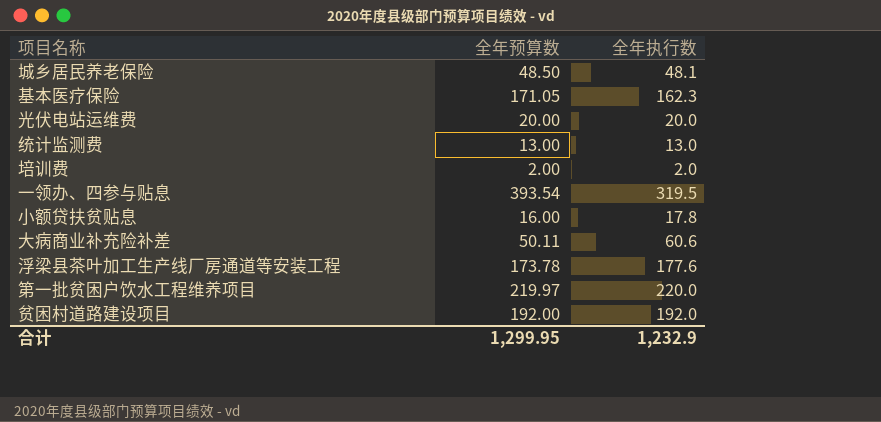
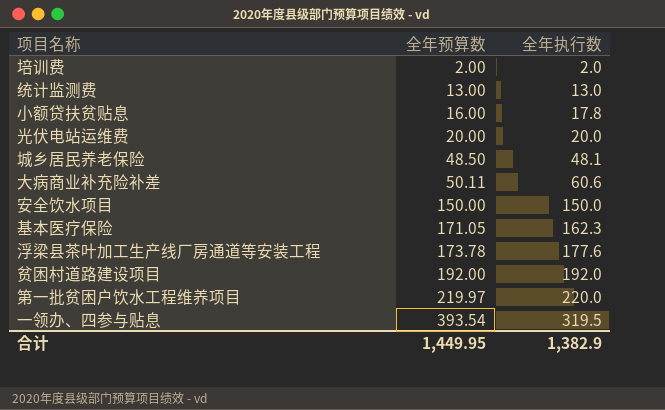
row order: none -> 全年预算数 ascending
row 安全饮水项目: none -> 150.00 | 150.0
合计 | 全年预算数: 1,299.95 -> 1,449.95
合计 | 全年执行数: 1,232.9 -> 1,382.9

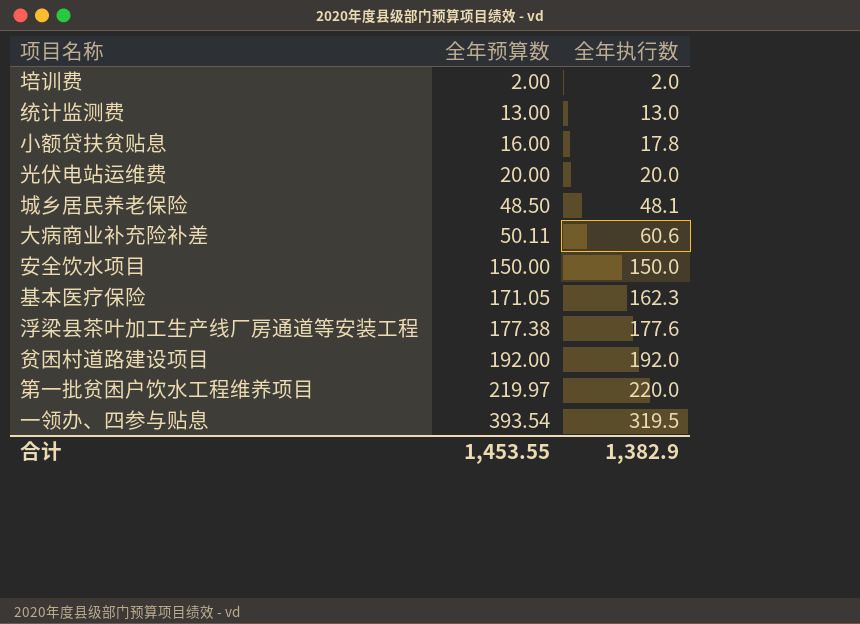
浮梁县茶叶加工生产线厂房通道等安装工程 | 全年预算数: 173.78 -> 177.38
合计 | 全年预算数: 1,449.95 -> 1,453.55

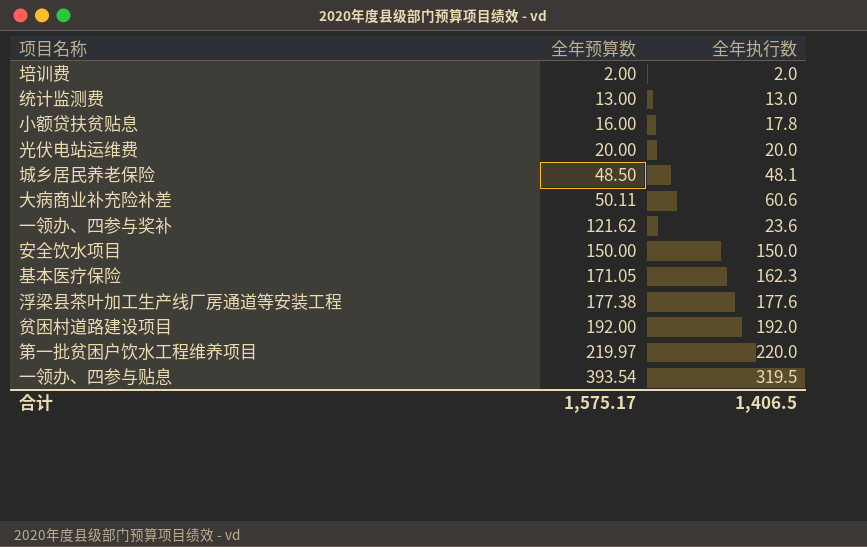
row 一领办、四参与奖补: none -> 121.62 | 23.6
合计 | 全年预算数: 1,453.55 -> 1,575.17
合计 | 全年执行数: 1,382.9 -> 1,406.5

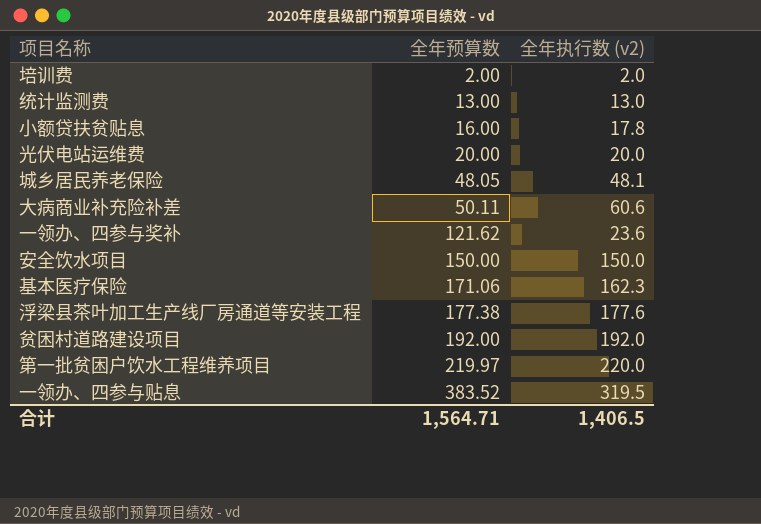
column name: 全年执行数 -> 全年执行数 (v2)
城乡居民养老保险 | 全年预算数: 48.50 -> 48.05
基本医疗保险 | 全年预算数: 171.05 -> 171.06
一领办、四参与贴息 | 全年预算数: 393.54 -> 383.52
合计 | 全年预算数: 1,575.17 -> 1,564.71

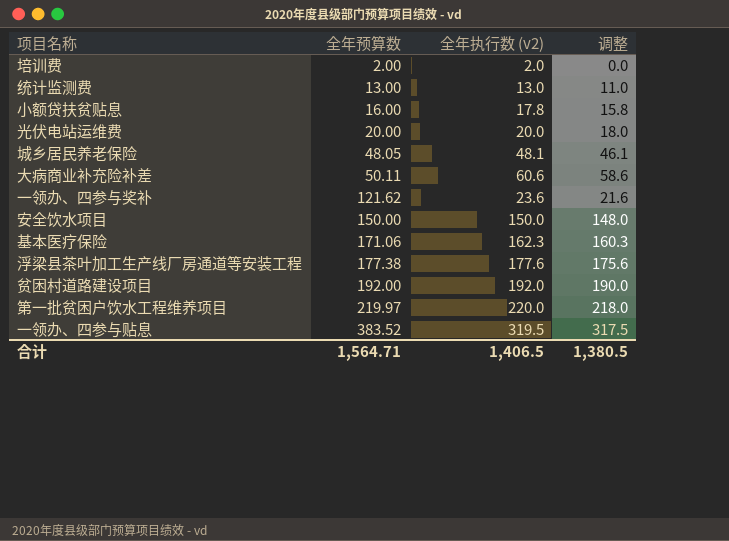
column 调整 | formula: none -> [全年执行数 (v2)] - 2

